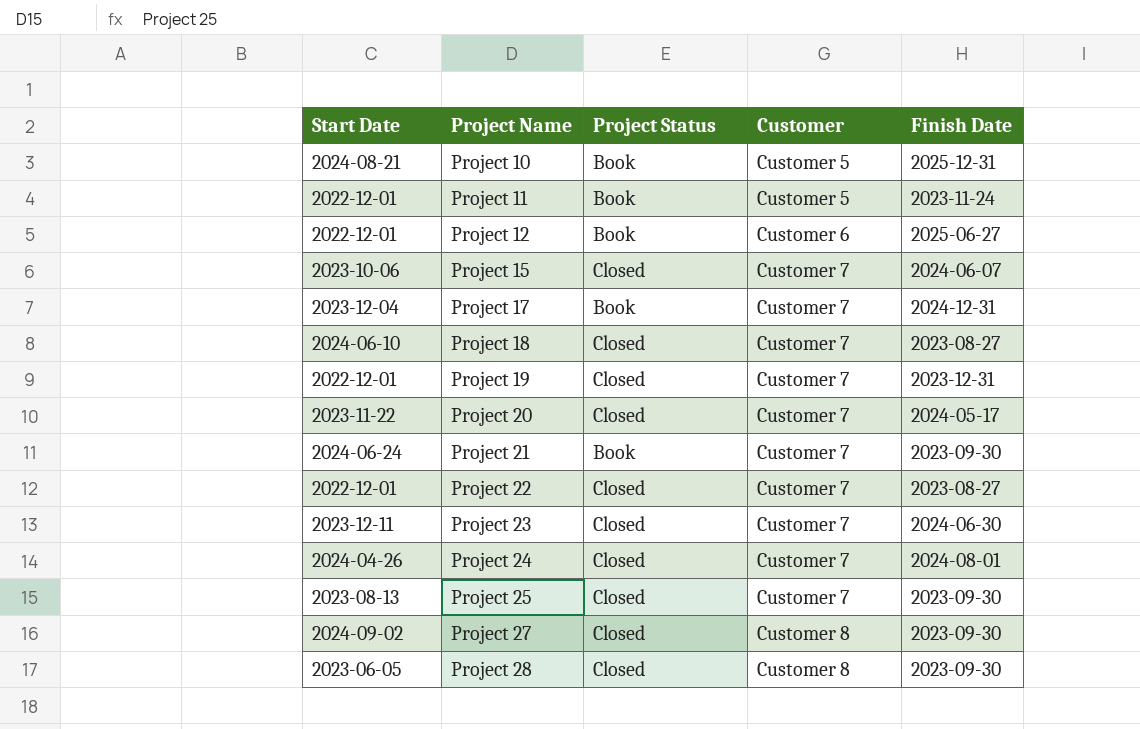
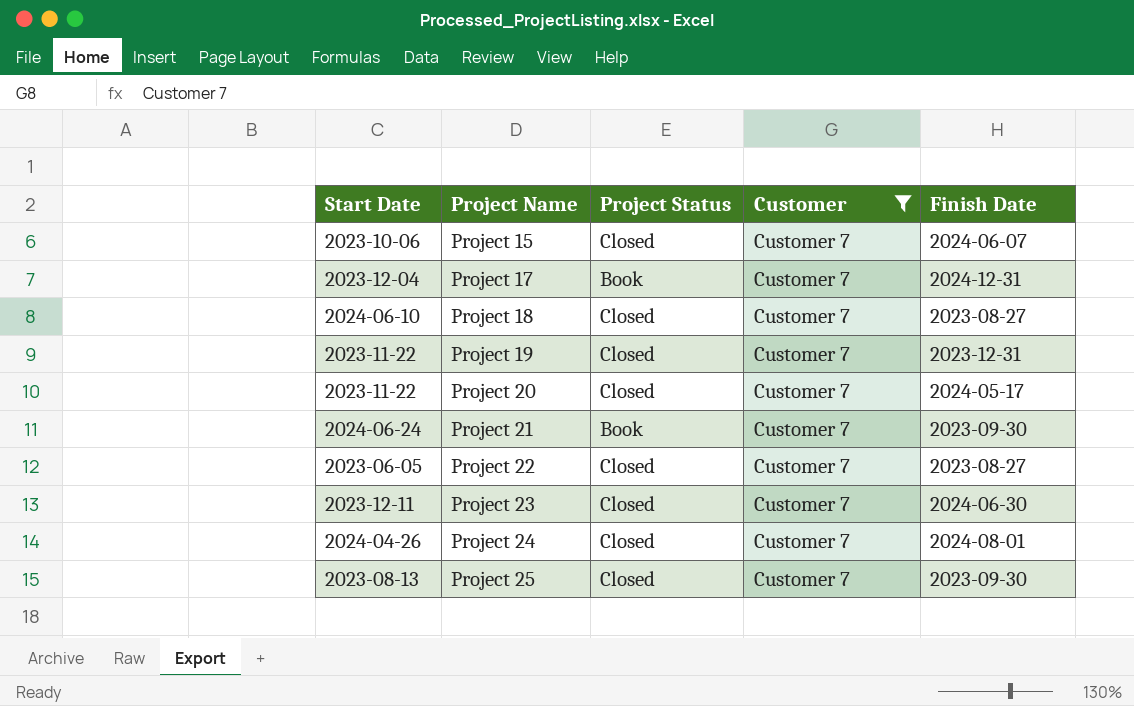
filter: none -> Customer = Customer 7
Project 19 | Start Date: 2022-12-01 -> 2023-11-22
Project 22 | Start Date: 2022-12-01 -> 2023-06-05

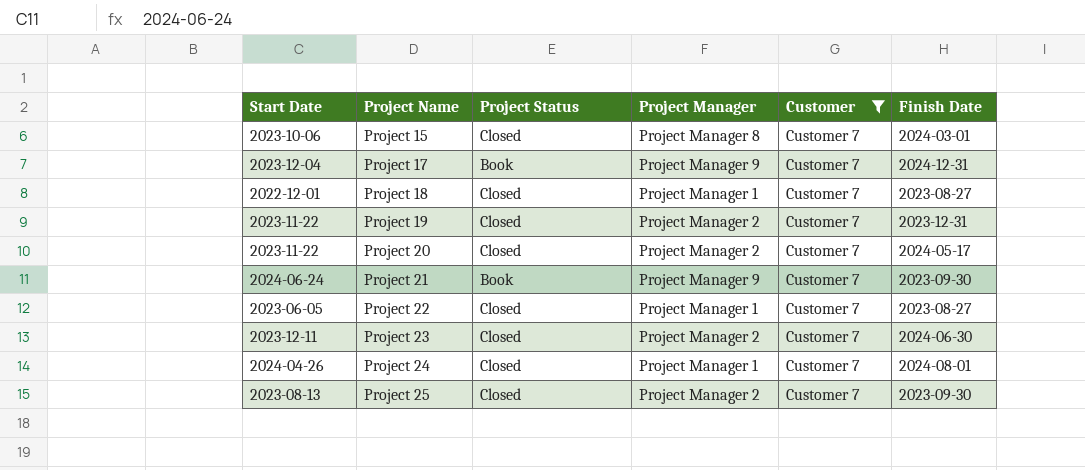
column Project Manager | position: none -> 4
Project 15 | Finish Date: 2024-06-07 -> 2024-03-01
Project 18 | Start Date: 2024-06-10 -> 2022-12-01

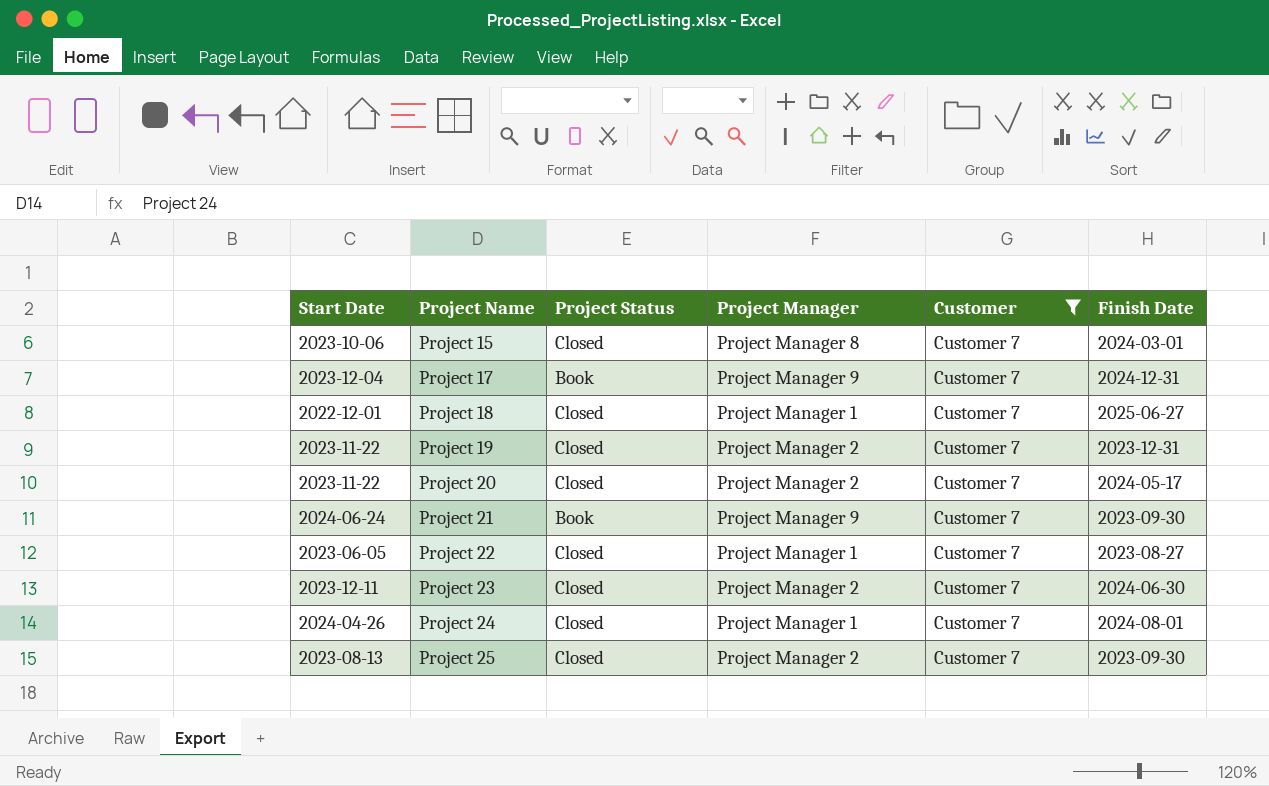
Project 18 | Finish Date: 2023-08-27 -> 2025-06-27

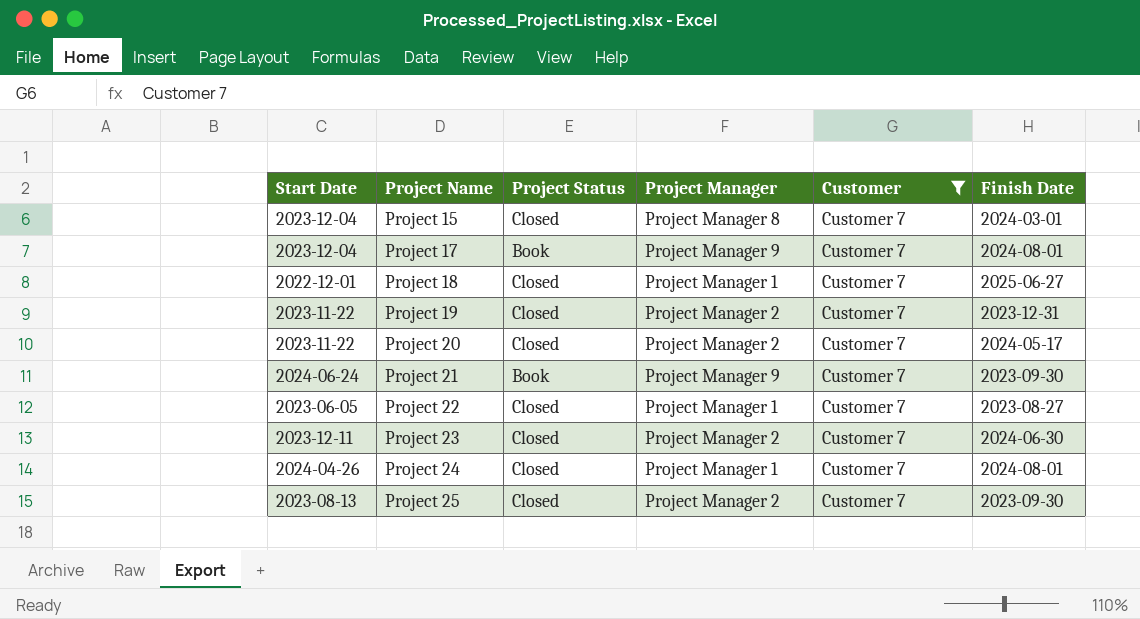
Project 15 | Start Date: 2023-10-06 -> 2023-12-04
Project 17 | Finish Date: 2024-12-31 -> 2024-08-01

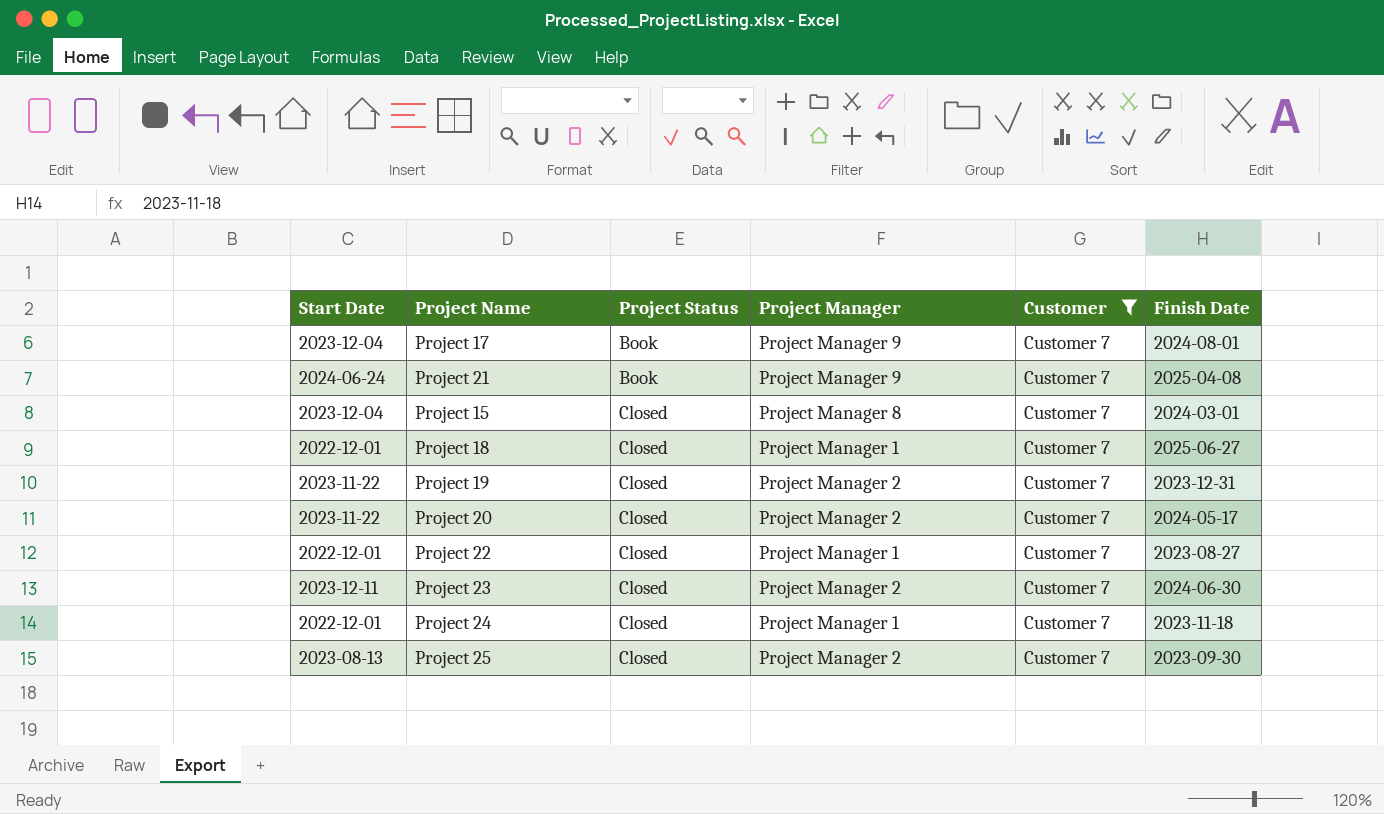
row order: Project Name ascending -> Project Status ascending
Project 21 | Finish Date: 2023-09-30 -> 2025-04-08
Project 22 | Start Date: 2023-06-05 -> 2022-12-01
Project 24 | Start Date: 2024-04-26 -> 2022-12-01
Project 24 | Finish Date: 2024-08-01 -> 2023-11-18

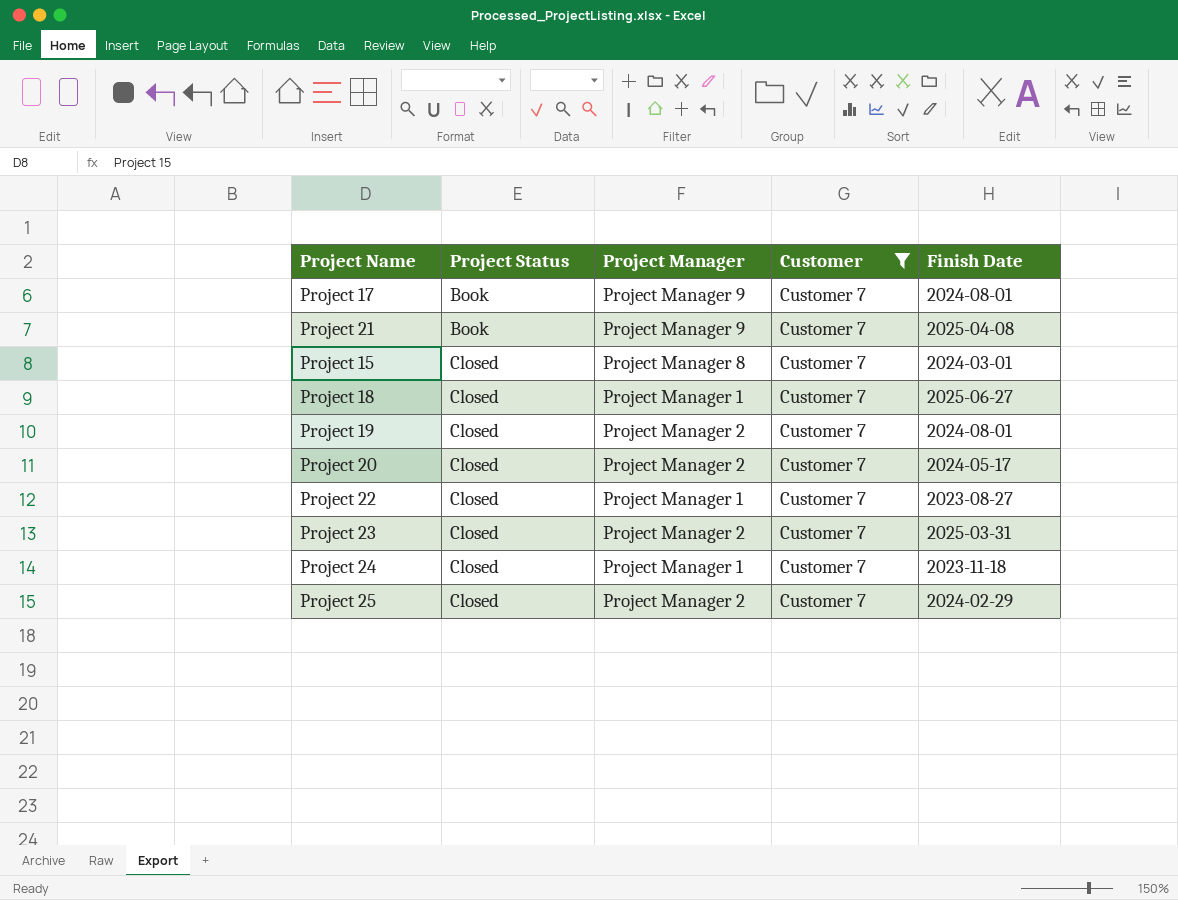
column Start Date | position: 1 -> none
Project 19 | Finish Date: 2023-12-31 -> 2024-08-01
Project 23 | Finish Date: 2024-06-30 -> 2025-03-31
Project 25 | Finish Date: 2023-09-30 -> 2024-02-29

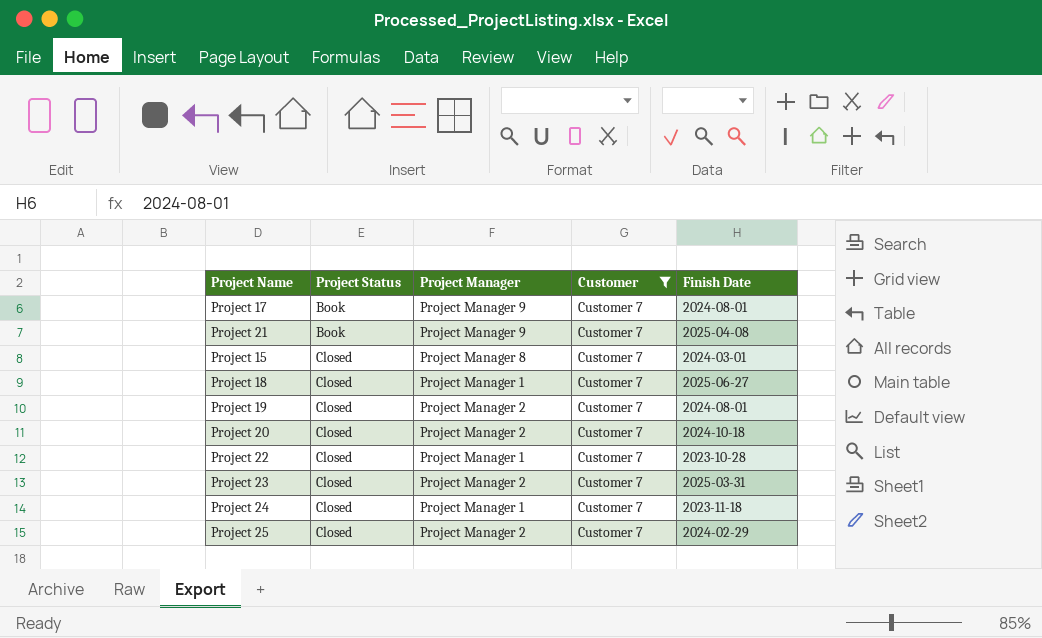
Project 20 | Finish Date: 2024-05-17 -> 2024-10-18
Project 22 | Finish Date: 2023-08-27 -> 2023-10-28

